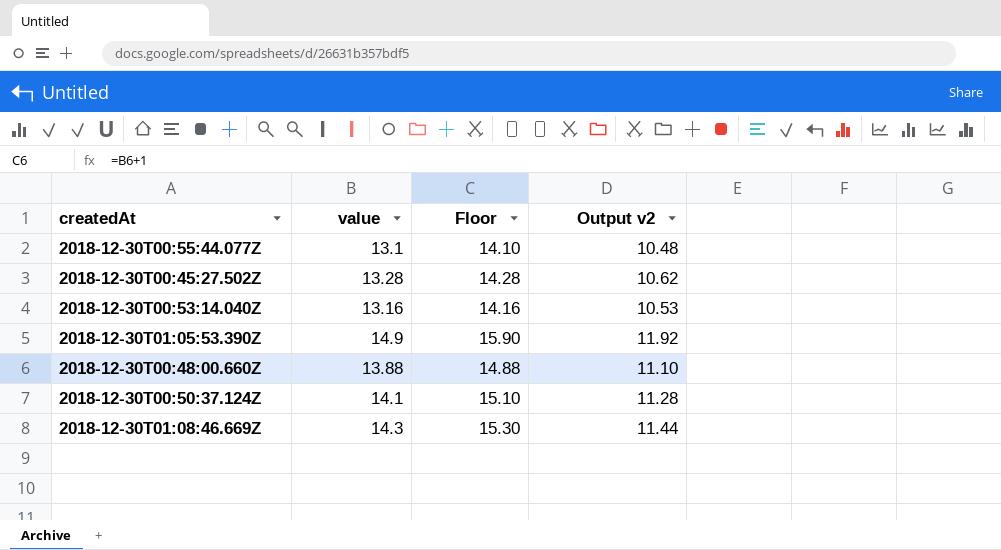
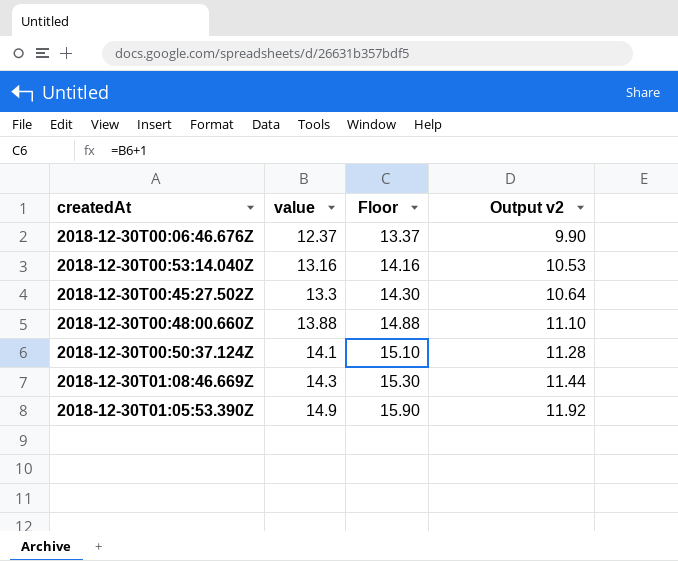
row order: none -> value ascending
row 2018-12-30T00:55:44.077Z: 13.1 | 14.10 | 10.48 -> none
row 2018-12-30T00:06:46.676Z: none -> 12.37 | 13.37 | 9.90
2018-12-30T00:45:27.502Z | value: 13.28 -> 13.3
2018-12-30T00:45:27.502Z | Floor: 14.28 -> 14.30
2018-12-30T00:45:27.502Z | Output v2: 10.62 -> 10.64

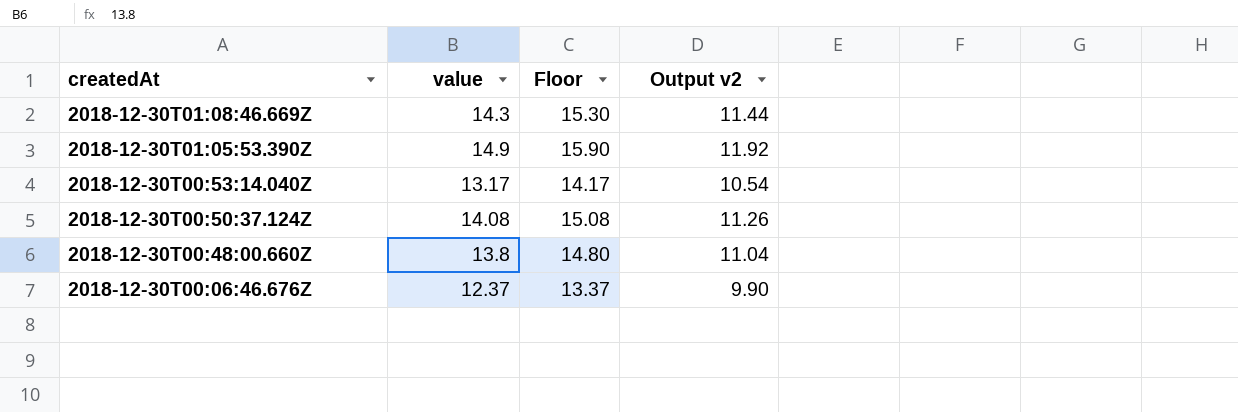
row order: value ascending -> createdAt descending
row 2018-12-30T00:45:27.502Z: 13.3 | 14.30 | 10.64 -> none
2018-12-30T00:53:14.040Z | value: 13.16 -> 13.17
2018-12-30T00:53:14.040Z | Floor: 14.16 -> 14.17
2018-12-30T00:53:14.040Z | Output v2: 10.53 -> 10.54
2018-12-30T00:50:37.124Z | value: 14.1 -> 14.08
2018-12-30T00:50:37.124Z | Floor: 15.10 -> 15.08
2018-12-30T00:50:37.124Z | Output v2: 11.28 -> 11.26
2018-12-30T00:48:00.660Z | value: 13.88 -> 13.8
2018-12-30T00:48:00.660Z | Floor: 14.88 -> 14.80
2018-12-30T00:48:00.660Z | Output v2: 11.10 -> 11.04

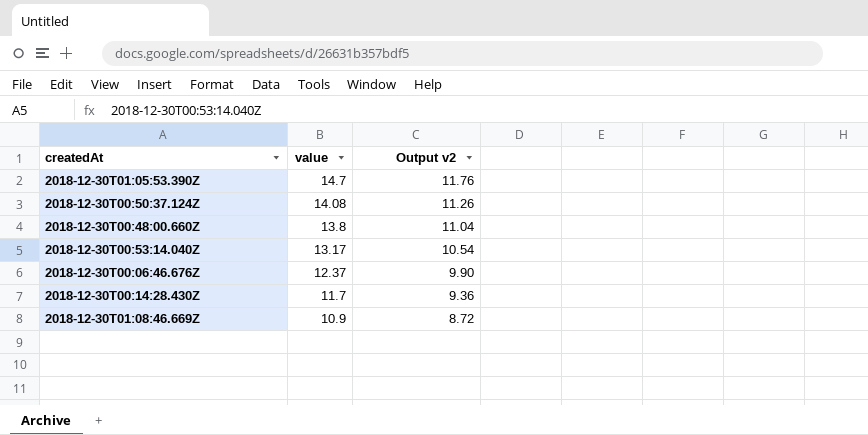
row order: createdAt descending -> value descending
column Floor | formula: [value] + 1 -> none
2018-12-30T01:05:53.390Z | value: 14.9 -> 14.7
2018-12-30T01:05:53.390Z | Output v2: 11.92 -> 11.76
row 2018-12-30T00:14:28.430Z: none -> 11.7 | 9.36
2018-12-30T01:08:46.669Z | value: 14.3 -> 10.9
2018-12-30T01:08:46.669Z | Output v2: 11.44 -> 8.72

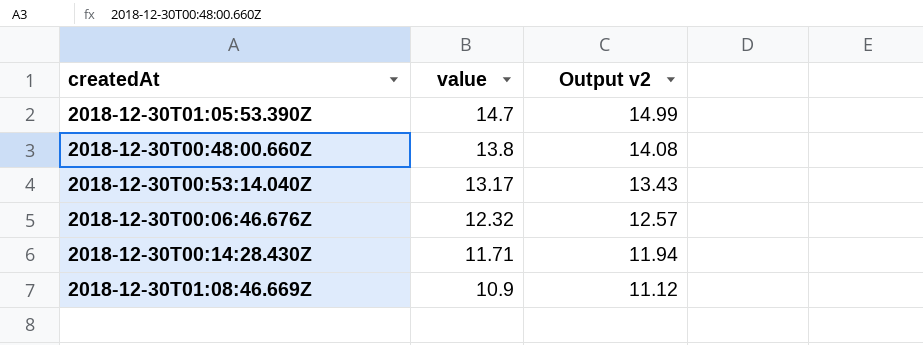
column Output v2 | formula: [value] * 0.8 -> [value] * 1.02
row 2018-12-30T00:50:37.124Z: 14.08 | 11.26 -> none
2018-12-30T00:06:46.676Z | value: 12.37 -> 12.32
2018-12-30T00:14:28.430Z | value: 11.7 -> 11.71

